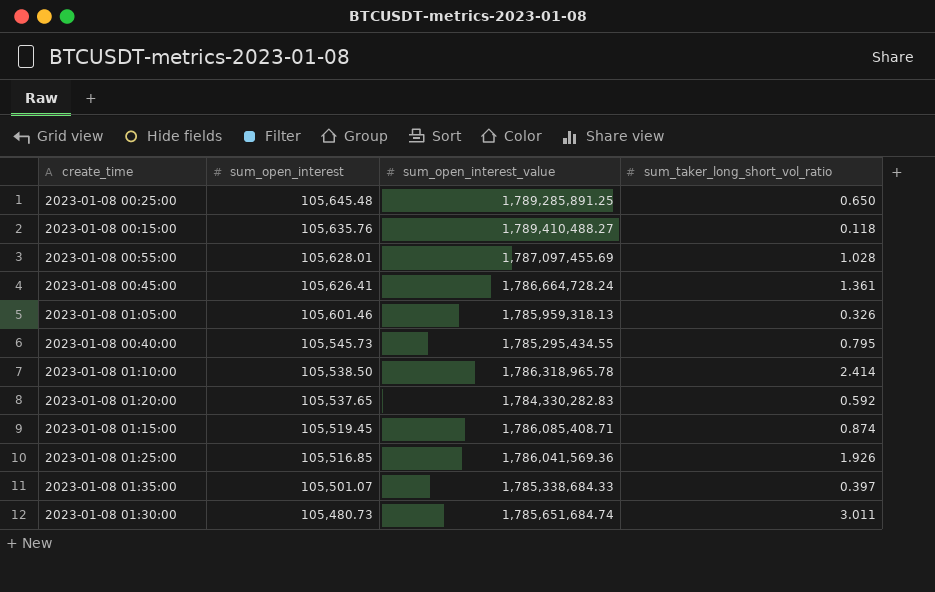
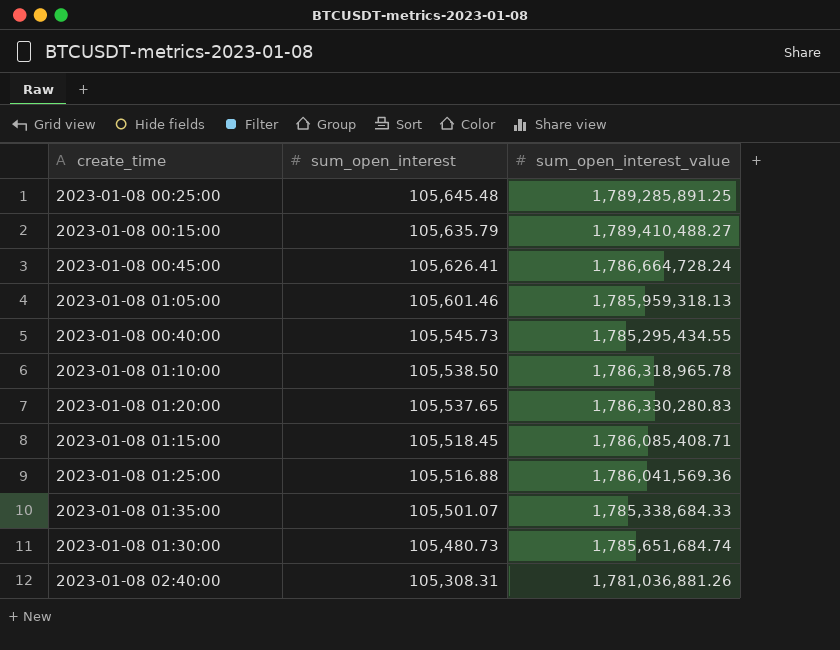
column sum_taker_long_short_vol_ratio | position: 4 -> none
row 2023-01-08 00:55:00: 105,628.01 | 1,787,097,455.69 | 1.028 -> none
2023-01-08 00:15:00 | sum_open_interest: 105,635.76 -> 105,635.79
2023-01-08 01:20:00 | sum_open_interest_value: 1,784,330,282.83 -> 1,786,330,280.83
2023-01-08 01:15:00 | sum_open_interest: 105,519.45 -> 105,518.45
2023-01-08 01:25:00 | sum_open_interest: 105,516.85 -> 105,516.88
row 2023-01-08 02:40:00: none -> 105,308.31 | 1,781,036,881.26

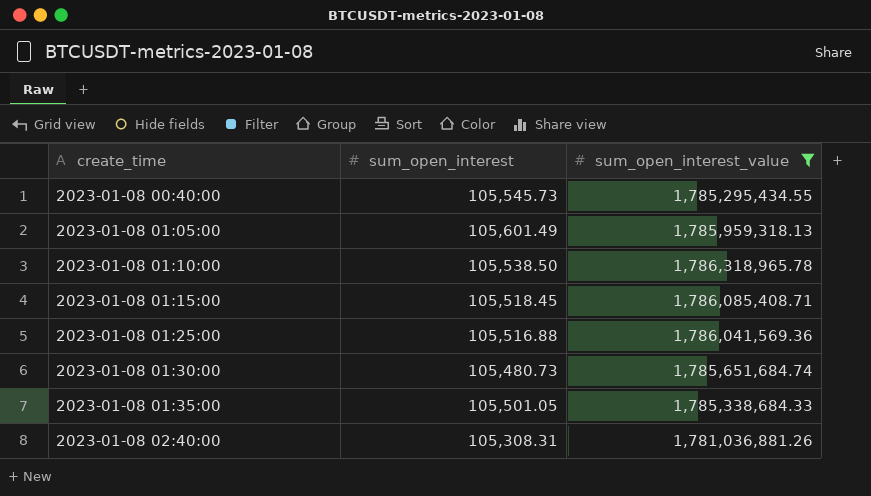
filter: none -> sum_open_interest_value <= 1,786,318,965.78
row order: sum_open_interest descending -> create_time ascending
2023-01-08 01:05:00 | sum_open_interest: 105,601.46 -> 105,601.49
2023-01-08 01:35:00 | sum_open_interest: 105,501.07 -> 105,501.05

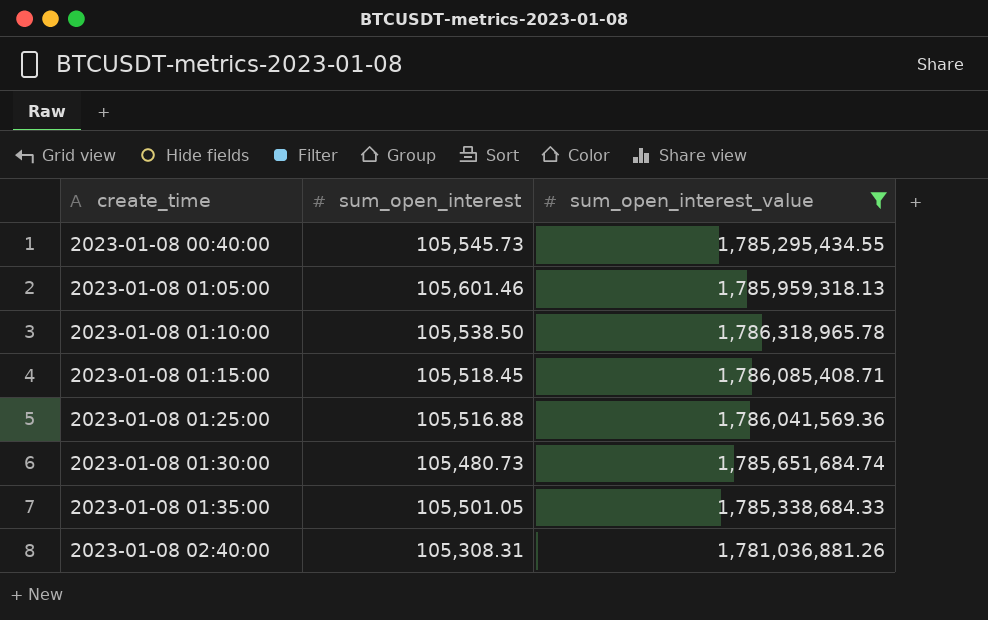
2023-01-08 01:05:00 | sum_open_interest: 105,601.49 -> 105,601.46

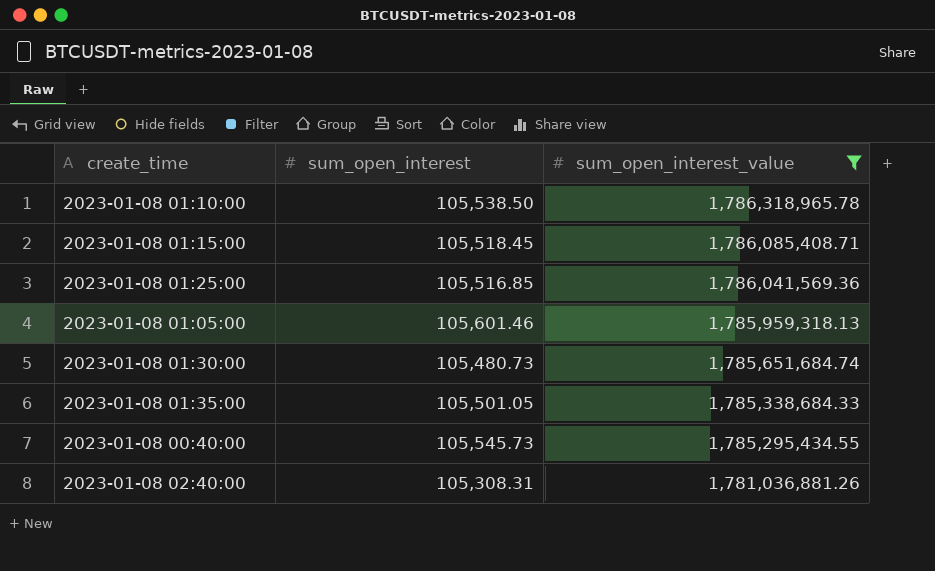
row order: create_time ascending -> sum_open_interest_value descending
2023-01-08 01:25:00 | sum_open_interest: 105,516.88 -> 105,516.85

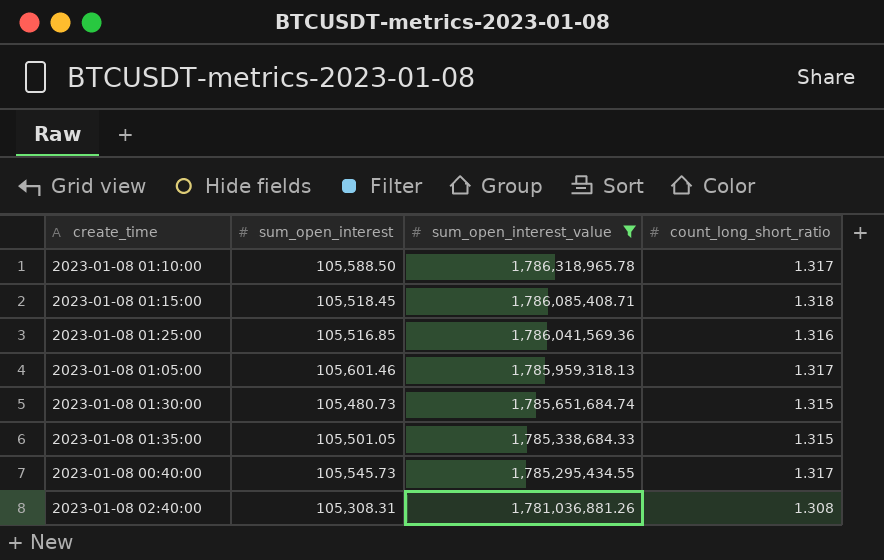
column count_long_short_ratio | position: none -> 4
2023-01-08 01:10:00 | sum_open_interest: 105,538.50 -> 105,588.50

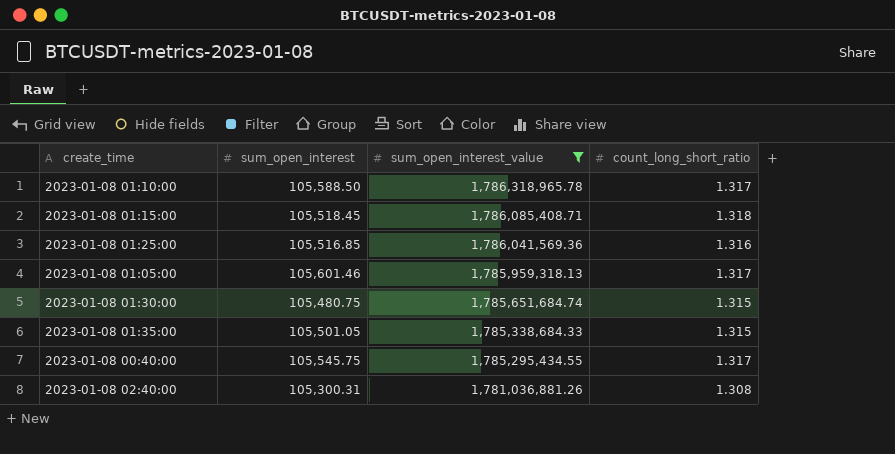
2023-01-08 01:30:00 | sum_open_interest: 105,480.73 -> 105,480.75
2023-01-08 00:40:00 | sum_open_interest: 105,545.73 -> 105,545.75
2023-01-08 02:40:00 | sum_open_interest: 105,308.31 -> 105,300.31

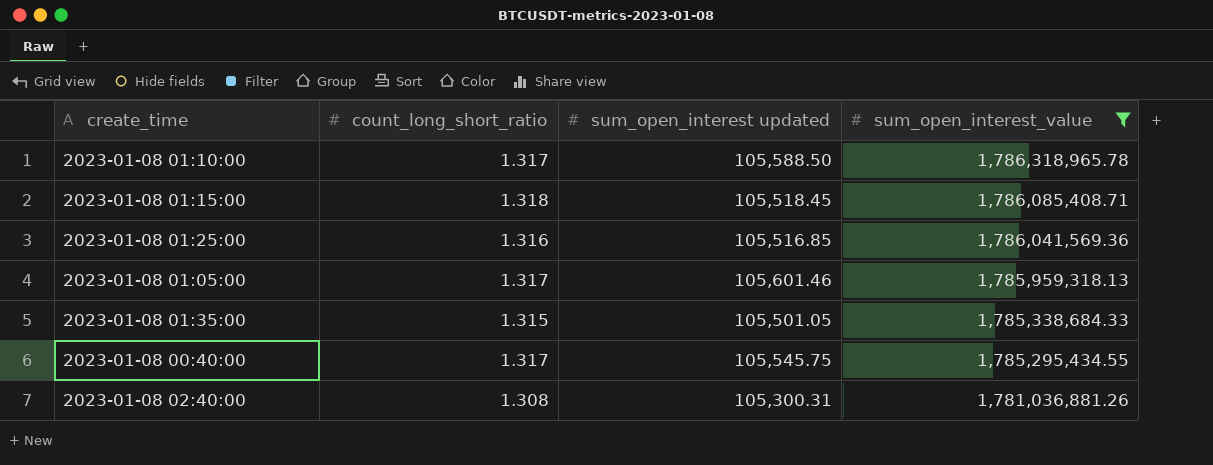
column count_long_short_ratio | position: 4 -> 2
column name: sum_open_interest -> sum_open_interest updated
row 2023-01-08 01:30:00: 105,480.75 | 1,785,651,684.74 | 1.315 -> none

